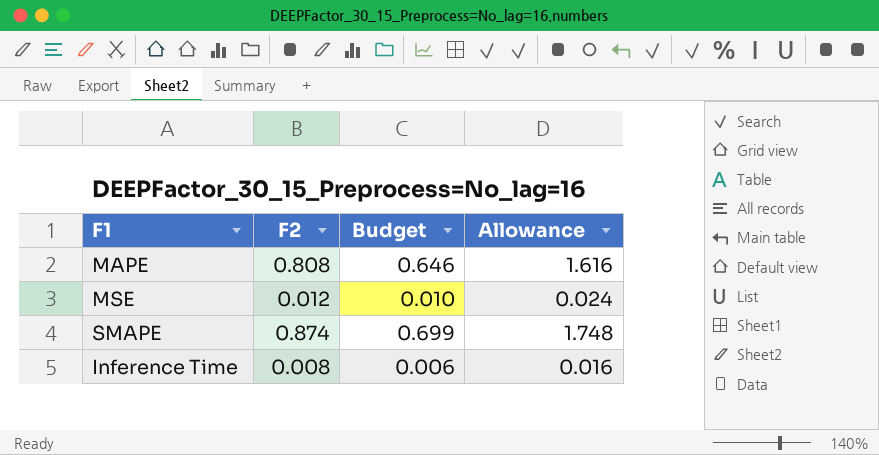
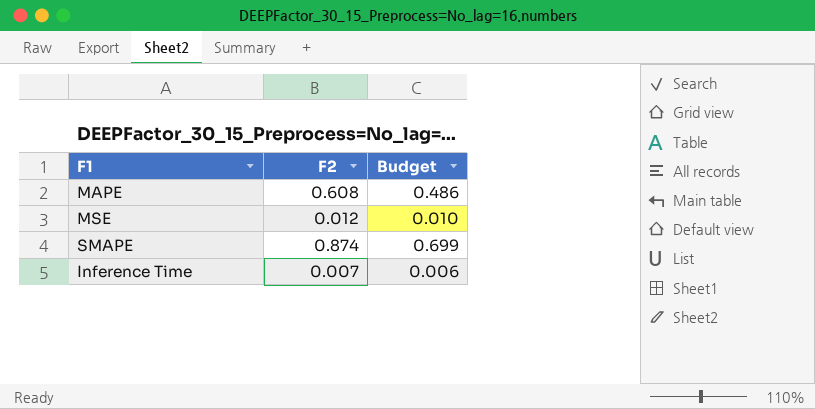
column Allowance | formula: [F2] * 2 -> none
MAPE | F2: 0.808 -> 0.608
MAPE | Budget: 0.646 -> 0.486
Inference Time | F2: 0.008 -> 0.007

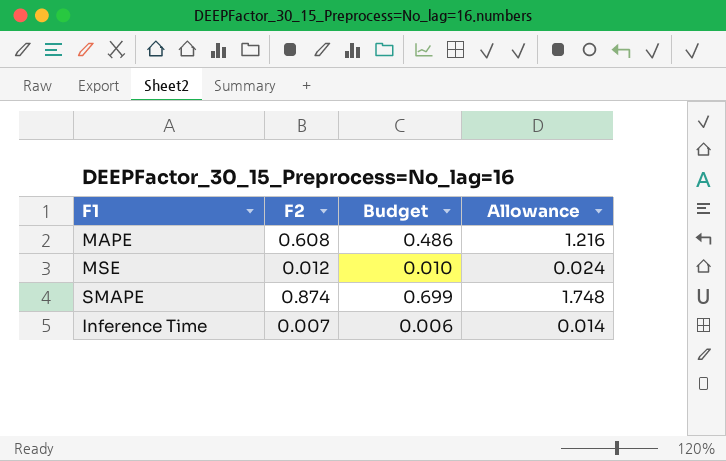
column Allowance | formula: none -> [F2] * 2

